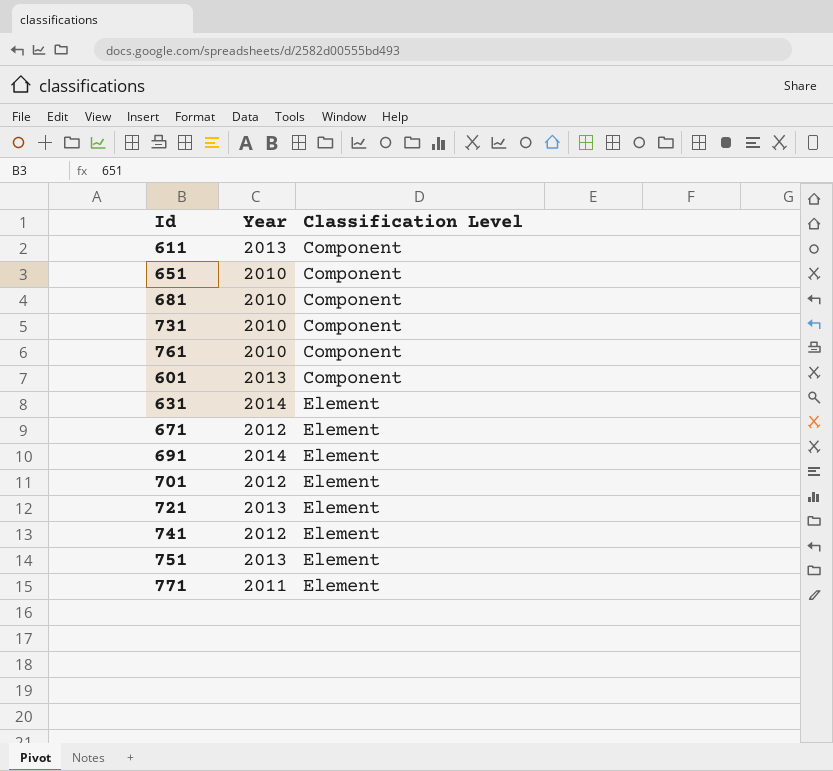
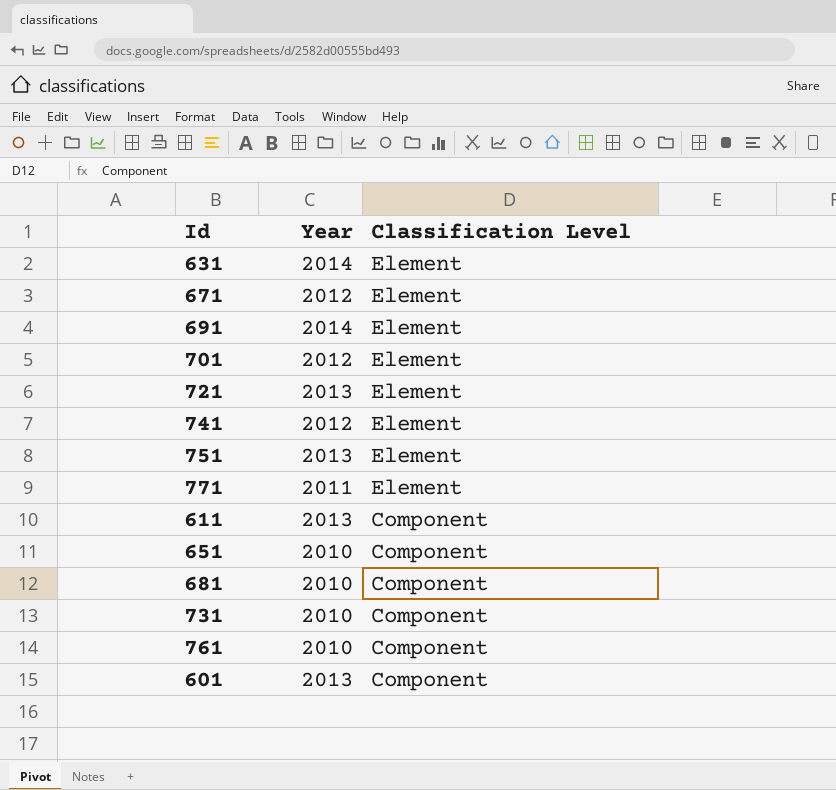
row order: Classification Level ascending -> Classification Level descending

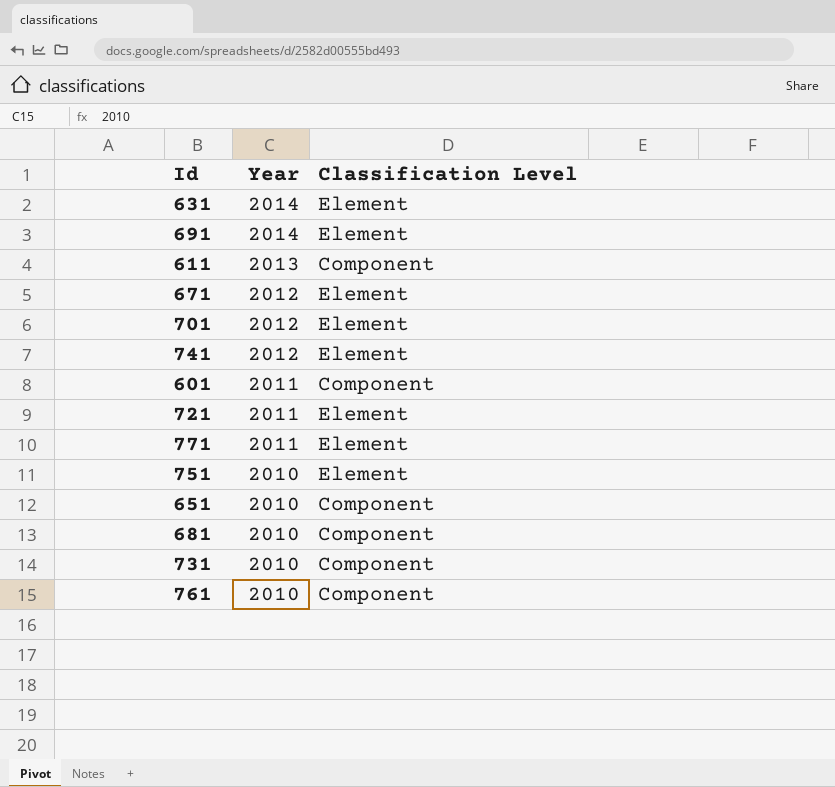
row order: Classification Level descending -> Year descending
601 | Year: 2013 -> 2011
721 | Year: 2013 -> 2011
751 | Year: 2013 -> 2010

